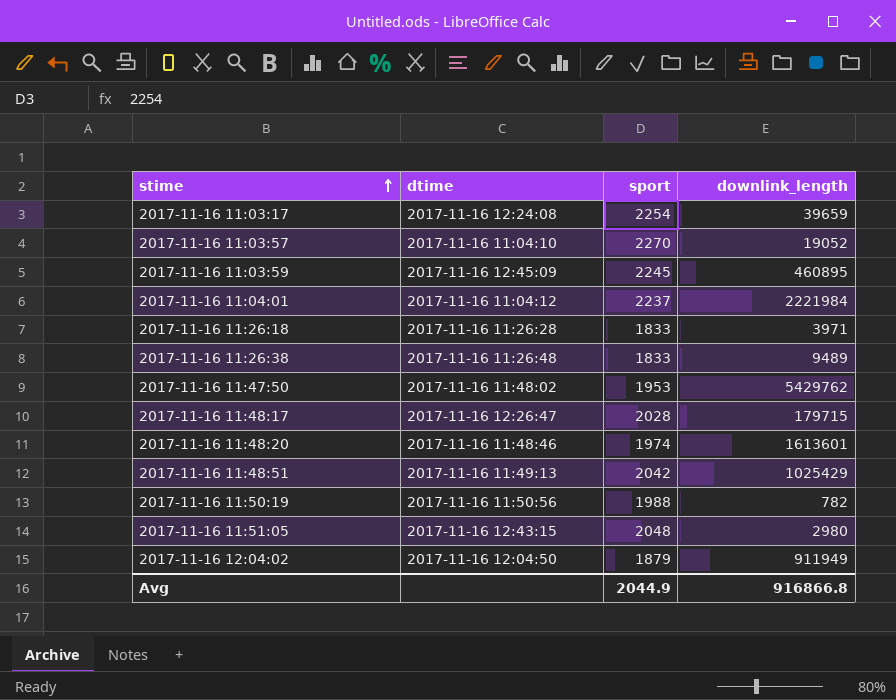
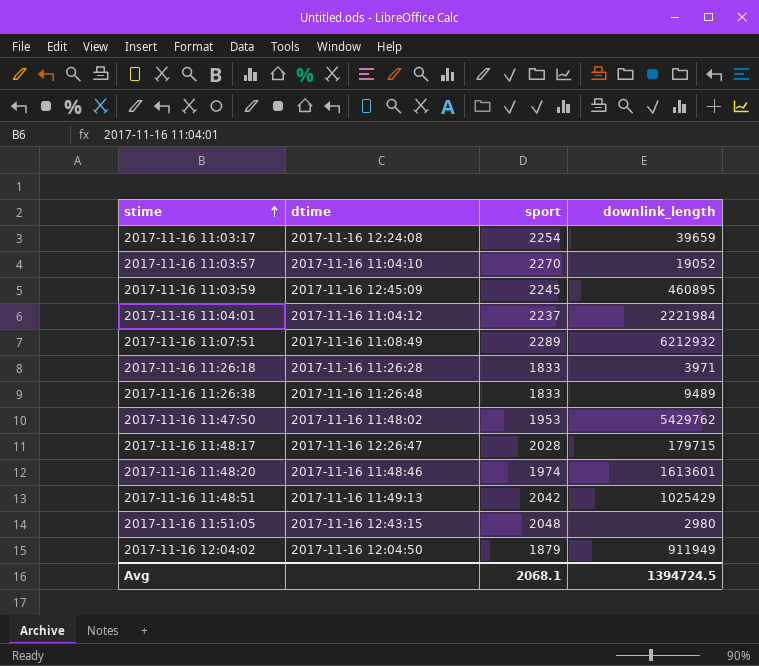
row 2017-11-16 11:50:19: 2017-11-16 11:50:56 | 1988 | 782 -> none
row 2017-11-16 11:07:51: none -> 2017-11-16 11:08:49 | 2289 | 6212932
Avg | sport: 2044.9 -> 2068.1
Avg | downlink_length: 916866.8 -> 1394724.5

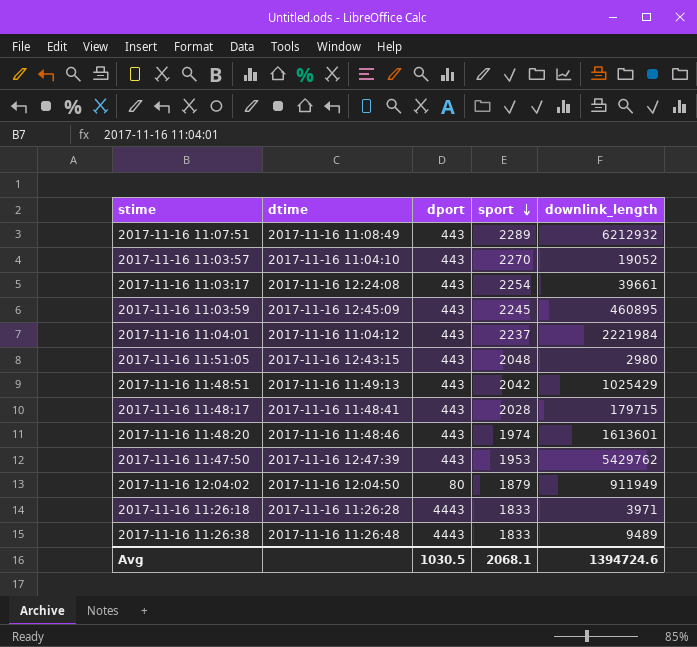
row order: stime ascending -> sport descending
column dport | position: none -> 3
2017-11-16 11:03:17 | downlink_length: 39659 -> 39661
2017-11-16 11:48:17 | dtime: 2017-11-16 12:26:47 -> 2017-11-16 11:48:41
2017-11-16 11:47:50 | dtime: 2017-11-16 11:48:02 -> 2017-11-16 12:47:39
Avg | downlink_length: 1394724.5 -> 1394724.6

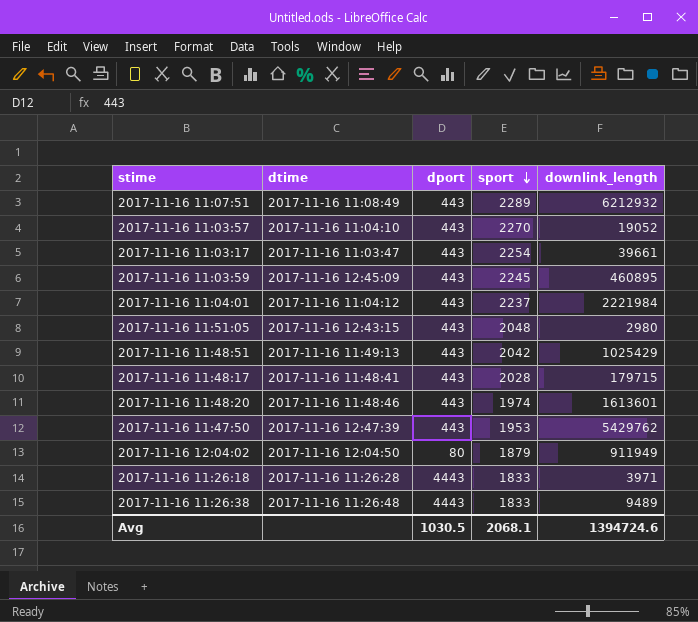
2017-11-16 11:03:17 | dtime: 2017-11-16 12:24:08 -> 2017-11-16 11:03:47

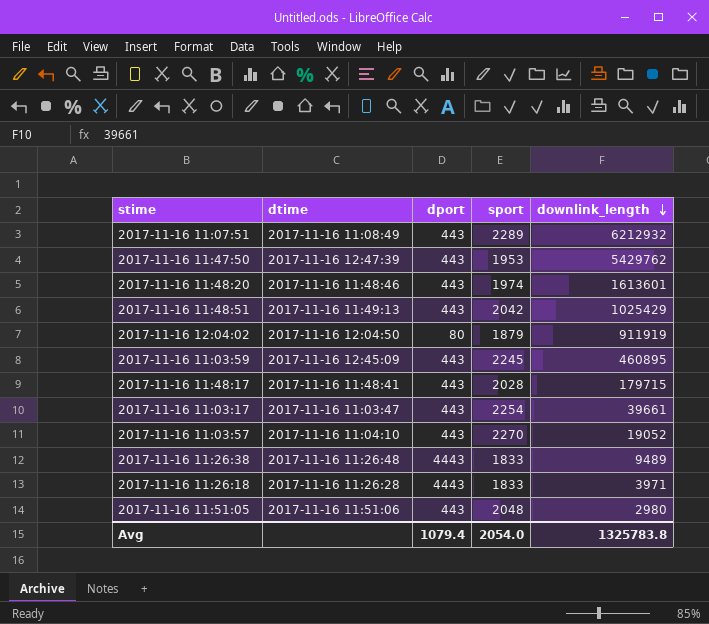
row order: sport descending -> downlink_length descending
row 2017-11-16 11:04:01: 2017-11-16 11:04:12 | 443 | 2237 | 2221984 -> none
2017-11-16 12:04:02 | downlink_length: 911949 -> 911919
2017-11-16 11:51:05 | dtime: 2017-11-16 12:43:15 -> 2017-11-16 11:51:06
Avg | dport: 1030.5 -> 1079.4
Avg | sport: 2068.1 -> 2054.0
Avg | downlink_length: 1394724.6 -> 1325783.8

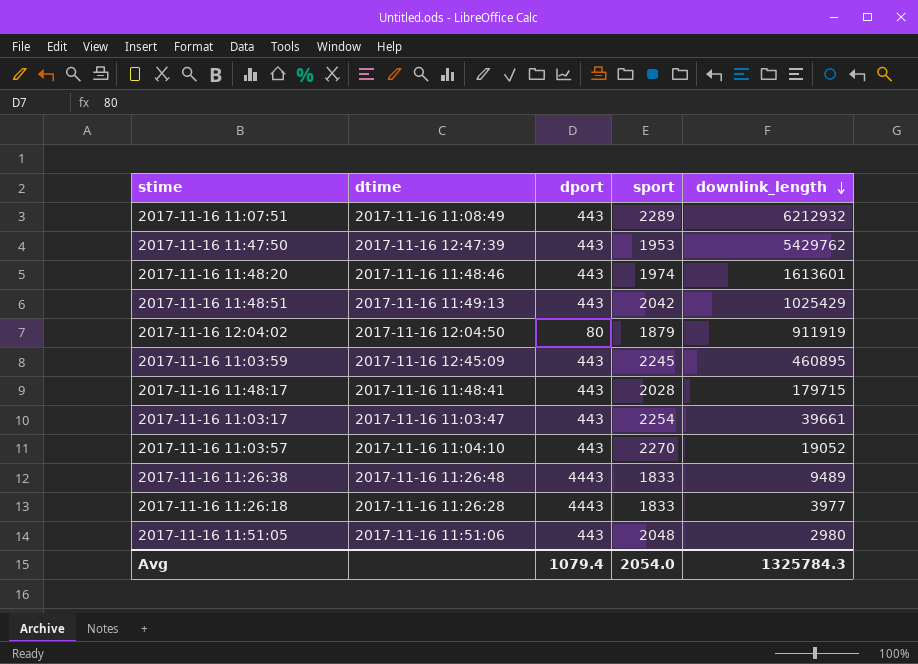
2017-11-16 11:26:18 | downlink_length: 3971 -> 3977
Avg | downlink_length: 1325783.8 -> 1325784.3

